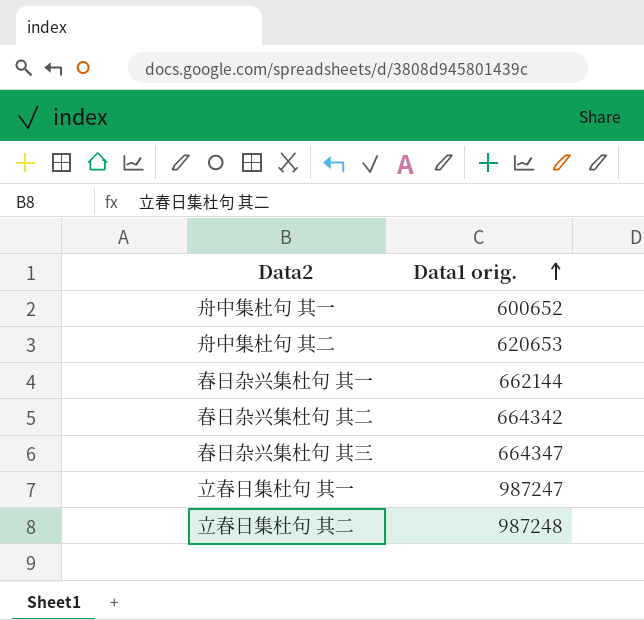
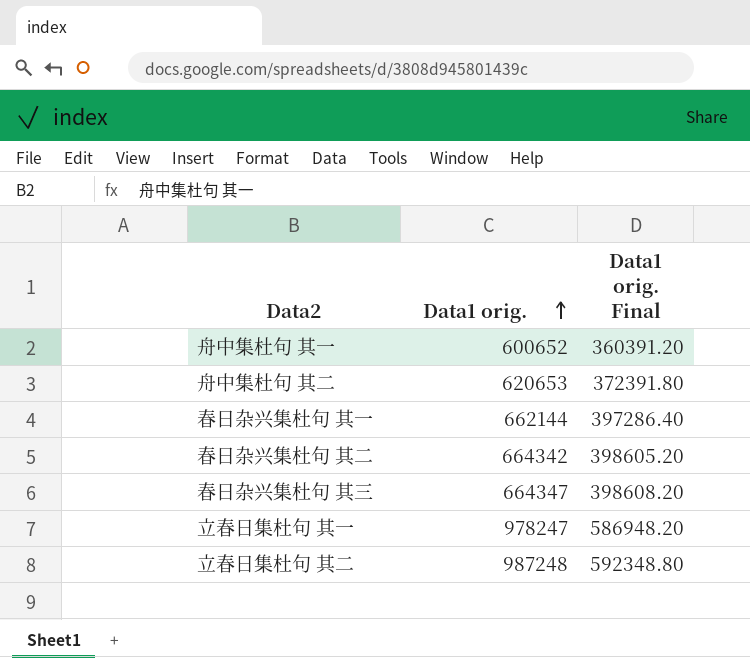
column Data1 orig. Final | formula: none -> [Data1 orig.] * 0.6
立春日集杜句 其一 | Data1 orig.: 987247 -> 978247

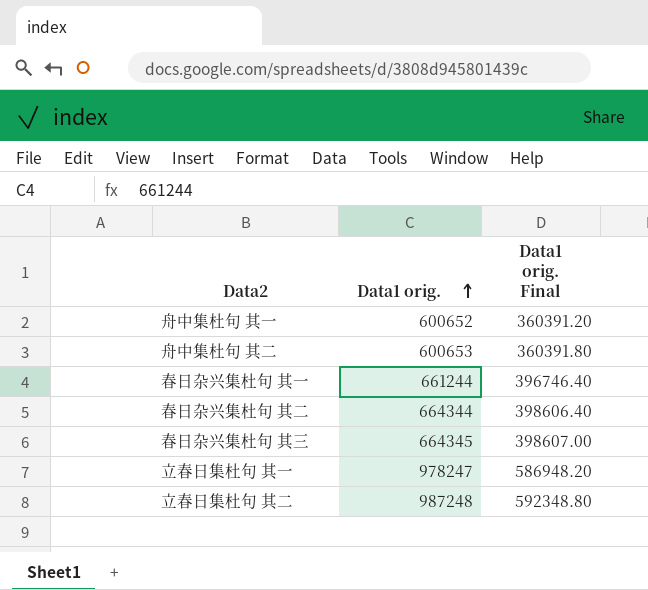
舟中集杜句 其二 | Data1 orig.: 620653 -> 600653
舟中集杜句 其二 | Data1 orig. Final: 372391.80 -> 360391.80
春日杂兴集杜句 其一 | Data1 orig.: 662144 -> 661244
春日杂兴集杜句 其一 | Data1 orig. Final: 397286.40 -> 396746.40
春日杂兴集杜句 其二 | Data1 orig.: 664342 -> 664344
春日杂兴集杜句 其二 | Data1 orig. Final: 398605.20 -> 398606.40
春日杂兴集杜句 其三 | Data1 orig.: 664347 -> 664345
春日杂兴集杜句 其三 | Data1 orig. Final: 398608.20 -> 398607.00

